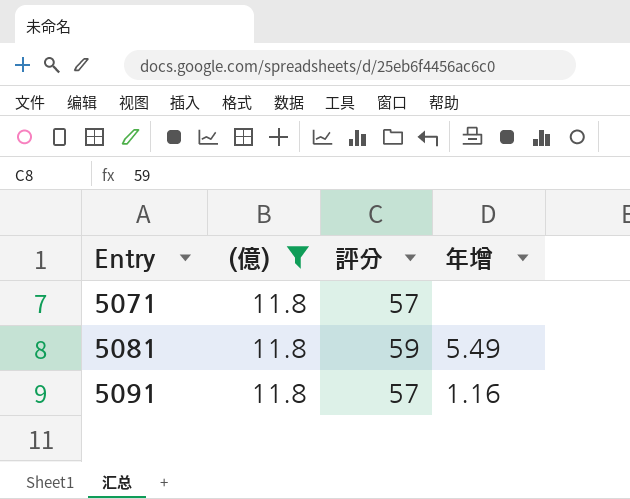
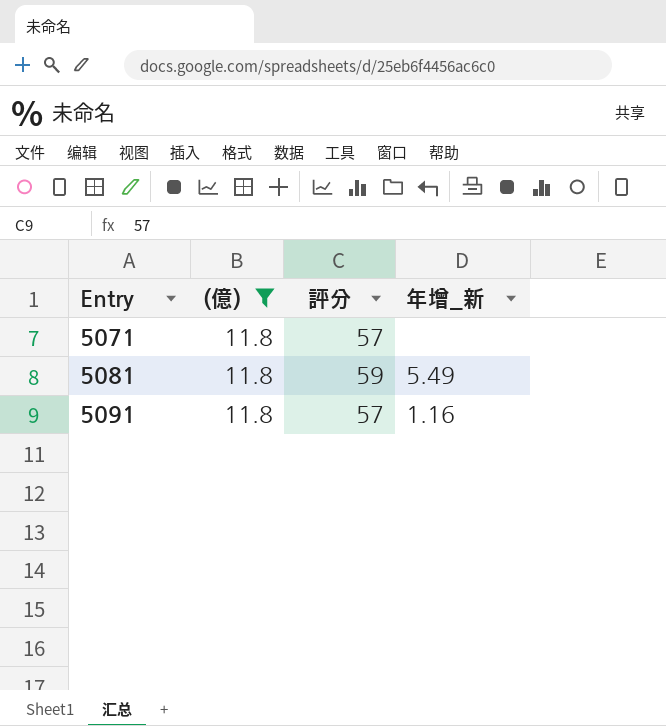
column name: 年增 -> 年增_新

